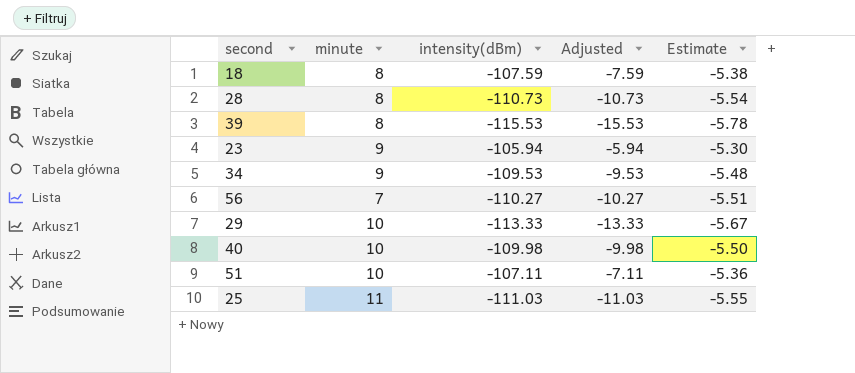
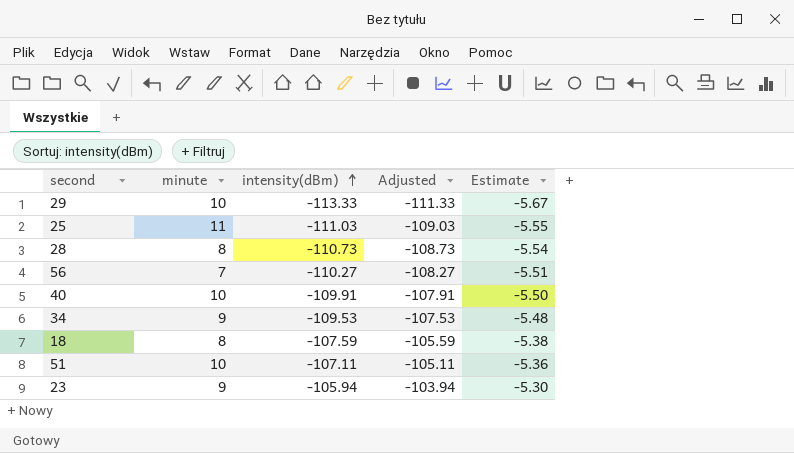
row order: none -> intensity(dBm) ascending
column Adjusted | formula: [intensity(dBm)] + 100 -> [intensity(dBm)] + 2
row 39: 8 | -115.53 | -15.53 | -5.78 -> none
40 | intensity(dBm): -109.98 -> -109.91

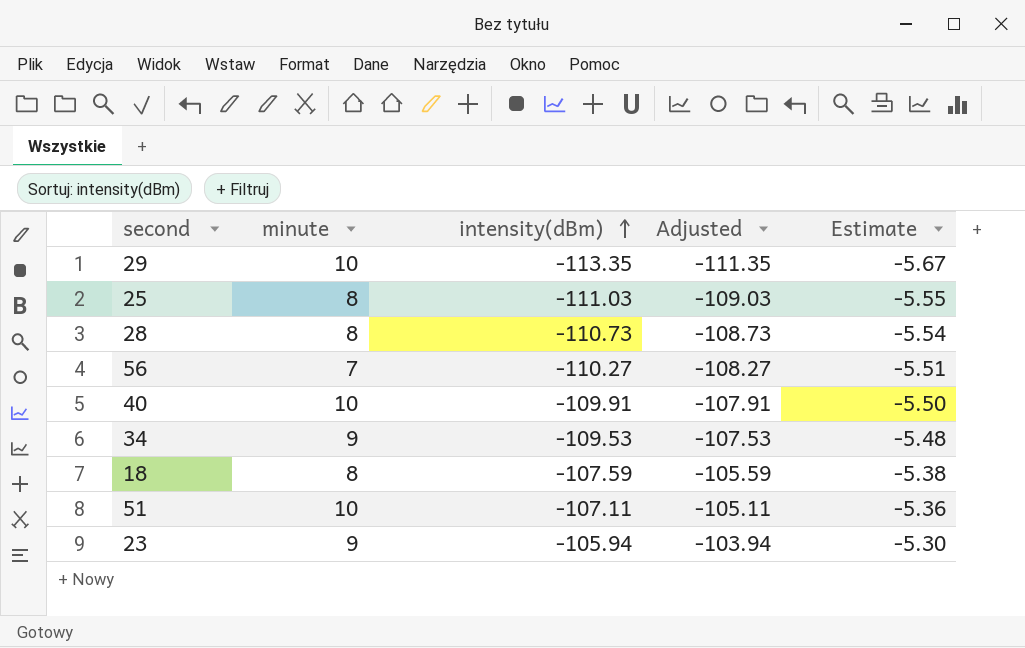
29 | intensity(dBm): -113.33 -> -113.35
29 | Adjusted: -111.33 -> -111.35
25 | minute: 11 -> 8

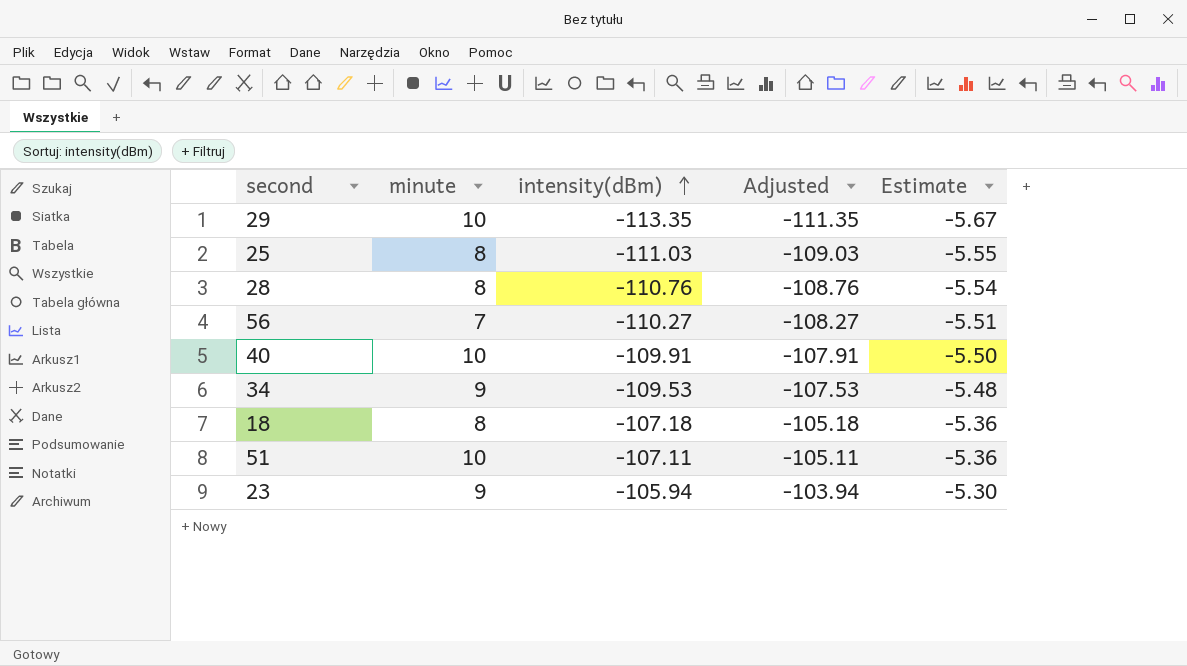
28 | intensity(dBm): -110.73 -> -110.76
28 | Adjusted: -108.73 -> -108.76
18 | intensity(dBm): -107.59 -> -107.18
18 | Adjusted: -105.59 -> -105.18
18 | Estimate: -5.38 -> -5.36

